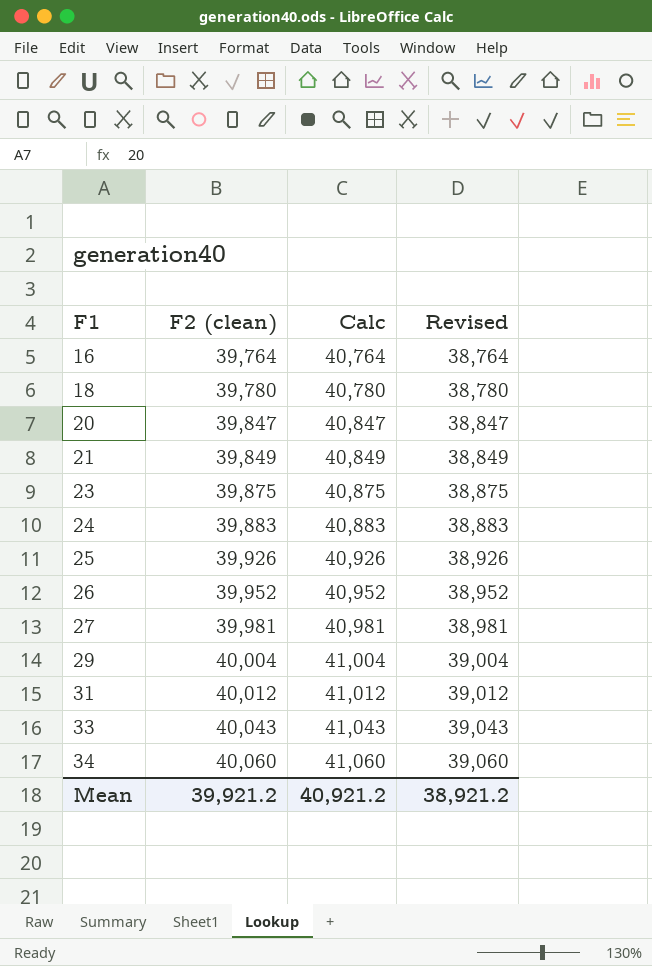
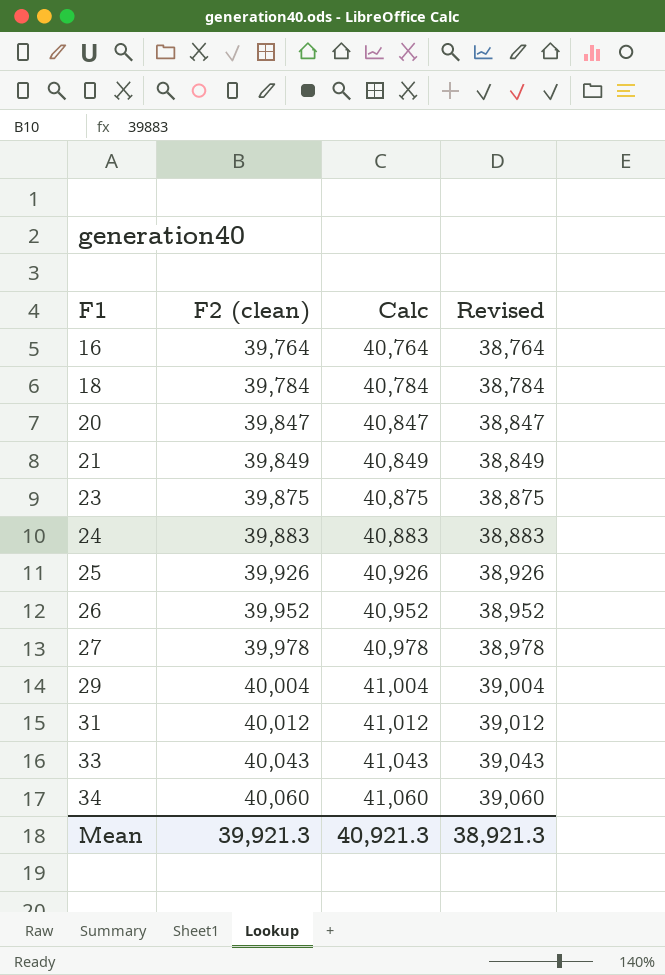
18 | F2 (clean): 39,780 -> 39,784
18 | Calc: 40,780 -> 40,784
18 | Revised: 38,780 -> 38,784
27 | F2 (clean): 39,981 -> 39,978
27 | Calc: 40,981 -> 40,978
27 | Revised: 38,981 -> 38,978
Mean | F2 (clean): 39,921.2 -> 39,921.3
Mean | Calc: 40,921.2 -> 40,921.3
Mean | Revised: 38,921.2 -> 38,921.3

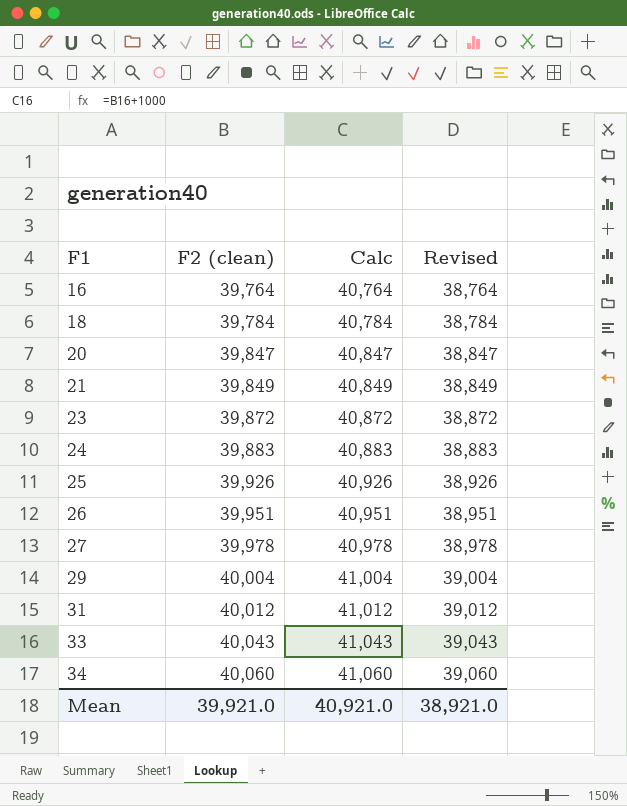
23 | F2 (clean): 39,875 -> 39,872
23 | Calc: 40,875 -> 40,872
23 | Revised: 38,875 -> 38,872
26 | F2 (clean): 39,952 -> 39,951
26 | Calc: 40,952 -> 40,951
26 | Revised: 38,952 -> 38,951
Mean | F2 (clean): 39,921.3 -> 39,921.0
Mean | Calc: 40,921.3 -> 40,921.0
Mean | Revised: 38,921.3 -> 38,921.0

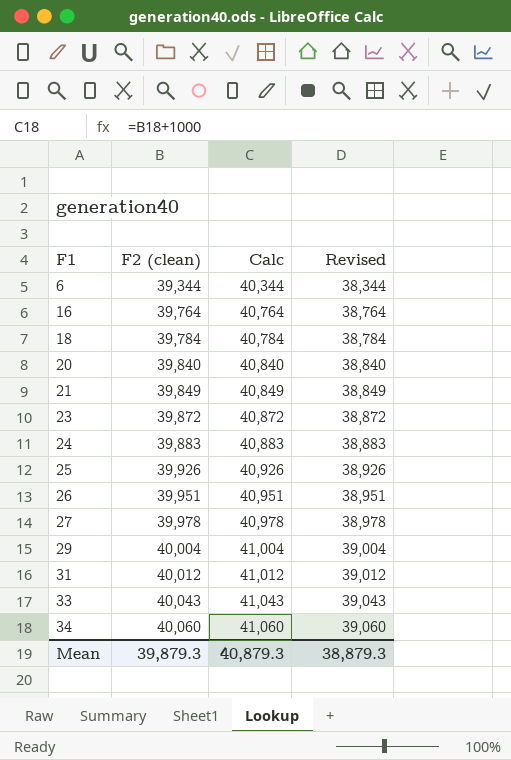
row 6: none -> 39,344 | 40,344 | 38,344
20 | F2 (clean): 39,847 -> 39,840
20 | Calc: 40,847 -> 40,840
20 | Revised: 38,847 -> 38,840
Mean | F2 (clean): 39,921.0 -> 39,879.3
Mean | Calc: 40,921.0 -> 40,879.3
Mean | Revised: 38,921.0 -> 38,879.3

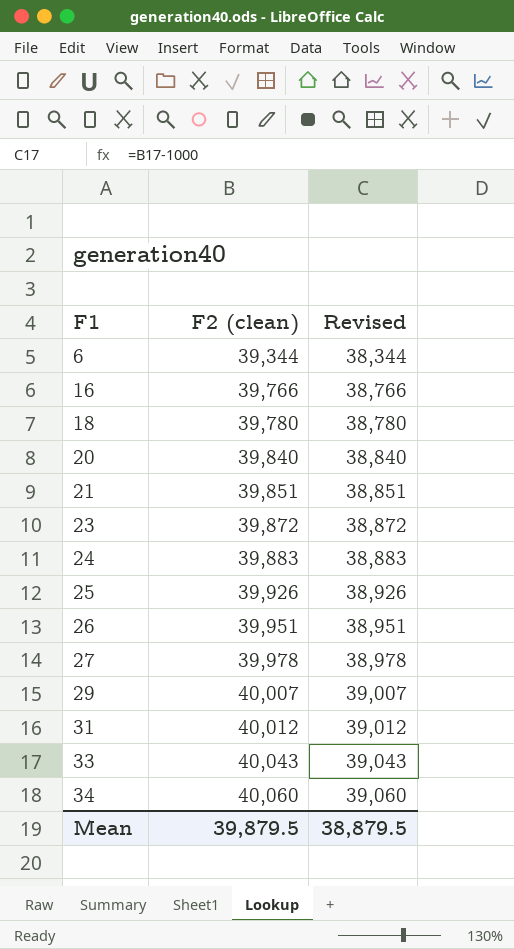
column Calc | formula: [F2 (clean)] + 1000 -> none
16 | F2 (clean): 39,764 -> 39,766
16 | Revised: 38,764 -> 38,766
18 | F2 (clean): 39,784 -> 39,780
18 | Revised: 38,784 -> 38,780
21 | F2 (clean): 39,849 -> 39,851
21 | Revised: 38,849 -> 38,851
29 | F2 (clean): 40,004 -> 40,007
29 | Revised: 39,004 -> 39,007
Mean | F2 (clean): 39,879.3 -> 39,879.5
Mean | Revised: 38,879.3 -> 38,879.5

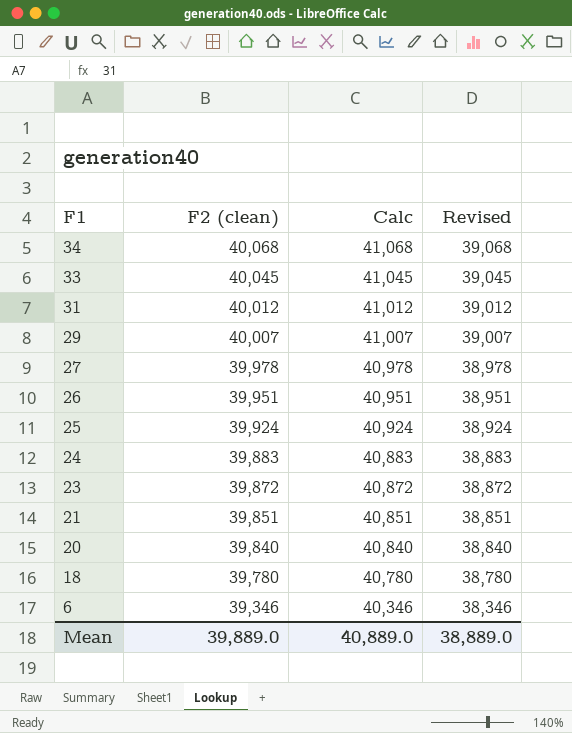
row order: F1 ascending -> F1 descending
column Calc | formula: none -> [F2 (clean)] + 1000
row 16: 39,766 | 38,766 -> none
34 | F2 (clean): 40,060 -> 40,068
34 | Revised: 39,060 -> 39,068
33 | F2 (clean): 40,043 -> 40,045
33 | Revised: 39,043 -> 39,045
25 | F2 (clean): 39,926 -> 39,924
25 | Revised: 38,926 -> 38,924
6 | F2 (clean): 39,344 -> 39,346
6 | Revised: 38,344 -> 38,346
Mean | F2 (clean): 39,879.5 -> 39,889.0
Mean | Revised: 38,879.5 -> 38,889.0

